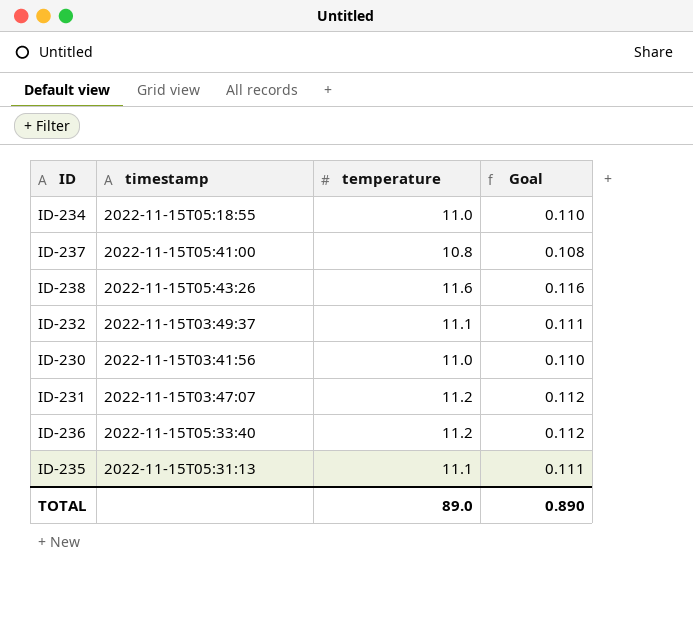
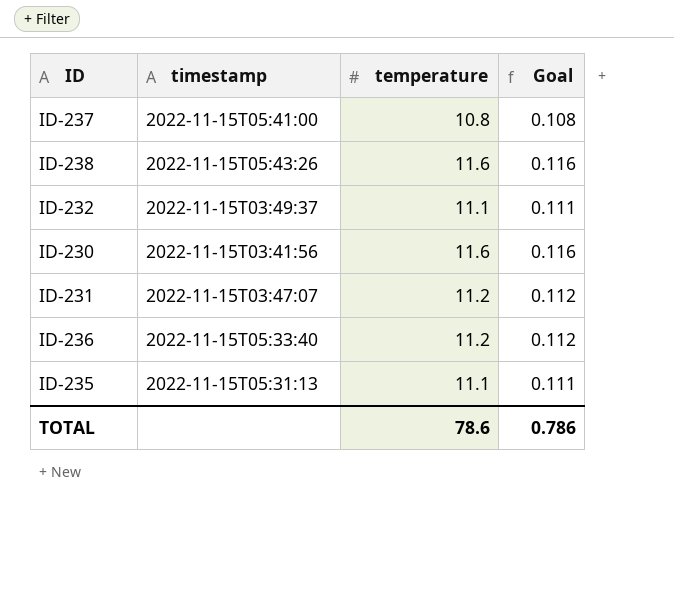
row ID-234: 2022-11-15T05:18:55 | 11.0 | 0.110 -> none
ID-230 | temperature: 11.0 -> 11.6
ID-230 | Goal: 0.110 -> 0.116
TOTAL | temperature: 89.0 -> 78.6
TOTAL | Goal: 0.890 -> 0.786

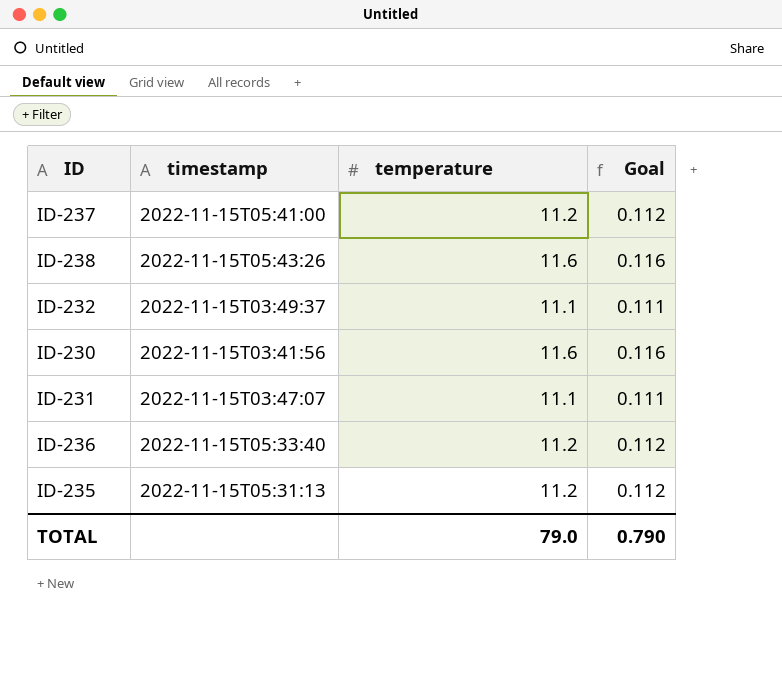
ID-237 | temperature: 10.8 -> 11.2
ID-237 | Goal: 0.108 -> 0.112
ID-231 | temperature: 11.2 -> 11.1
ID-231 | Goal: 0.112 -> 0.111
ID-235 | temperature: 11.1 -> 11.2
ID-235 | Goal: 0.111 -> 0.112
TOTAL | temperature: 78.6 -> 79.0
TOTAL | Goal: 0.786 -> 0.790

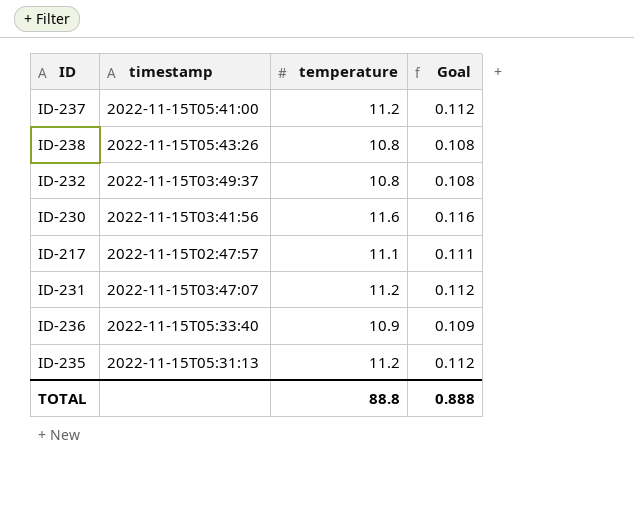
ID-238 | temperature: 11.6 -> 10.8
ID-238 | Goal: 0.116 -> 0.108
ID-232 | temperature: 11.1 -> 10.8
ID-232 | Goal: 0.111 -> 0.108
row ID-217: none -> 2022-11-15T02:47:57 | 11.1 | 0.111
ID-231 | temperature: 11.1 -> 11.2
ID-231 | Goal: 0.111 -> 0.112
ID-236 | temperature: 11.2 -> 10.9
ID-236 | Goal: 0.112 -> 0.109
TOTAL | temperature: 79.0 -> 88.8
TOTAL | Goal: 0.790 -> 0.888

